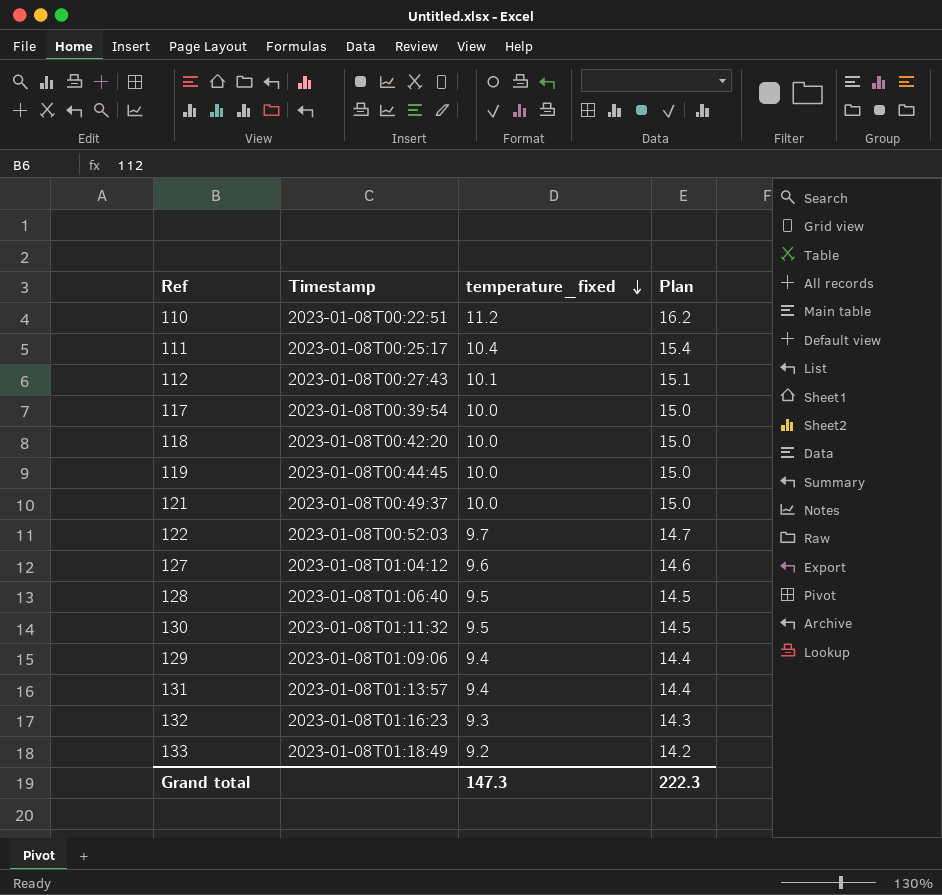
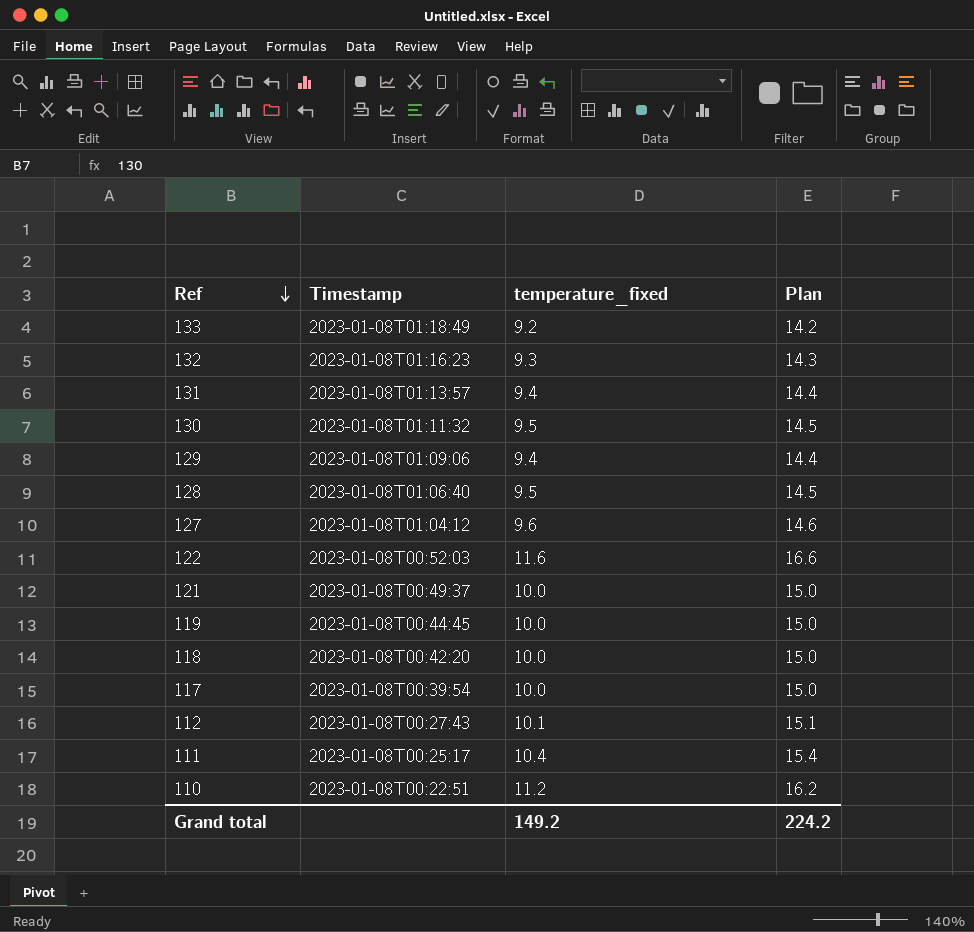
row order: temperature_fixed descending -> Ref descending
122 | temperature_fixed: 9.7 -> 11.6
122 | Plan: 14.7 -> 16.6
Grand total | temperature_fixed: 147.3 -> 149.2
Grand total | Plan: 222.3 -> 224.2

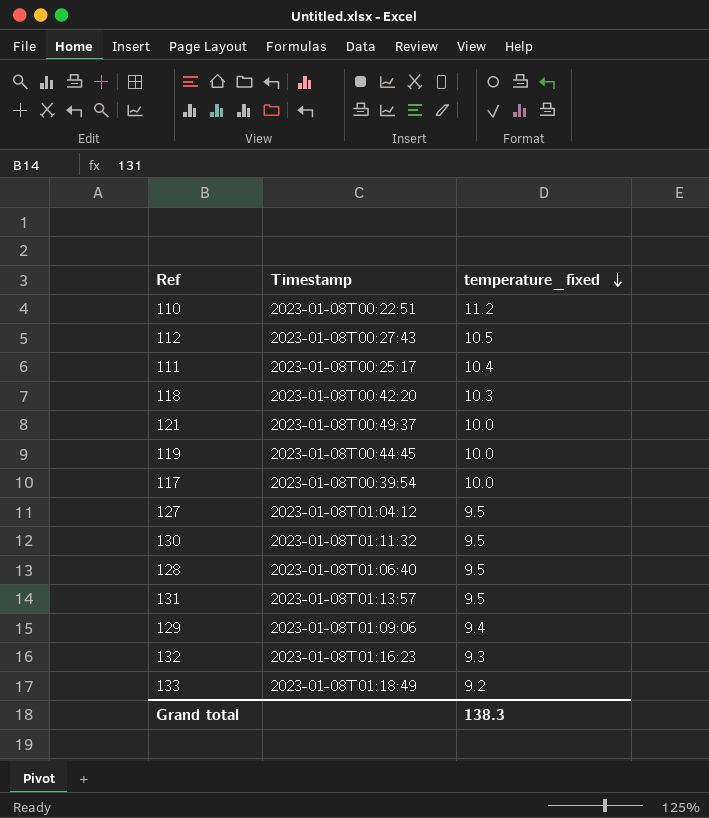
row order: Ref descending -> temperature_fixed descending
column Plan | formula: [temperature_fixed] + 5 -> none
row 122: 2023-01-08T00:52:03 | 11.6 | 16.6 -> none
112 | temperature_fixed: 10.1 -> 10.5
118 | temperature_fixed: 10.0 -> 10.3
127 | temperature_fixed: 9.6 -> 9.5
131 | temperature_fixed: 9.4 -> 9.5
Grand total | temperature_fixed: 149.2 -> 138.3

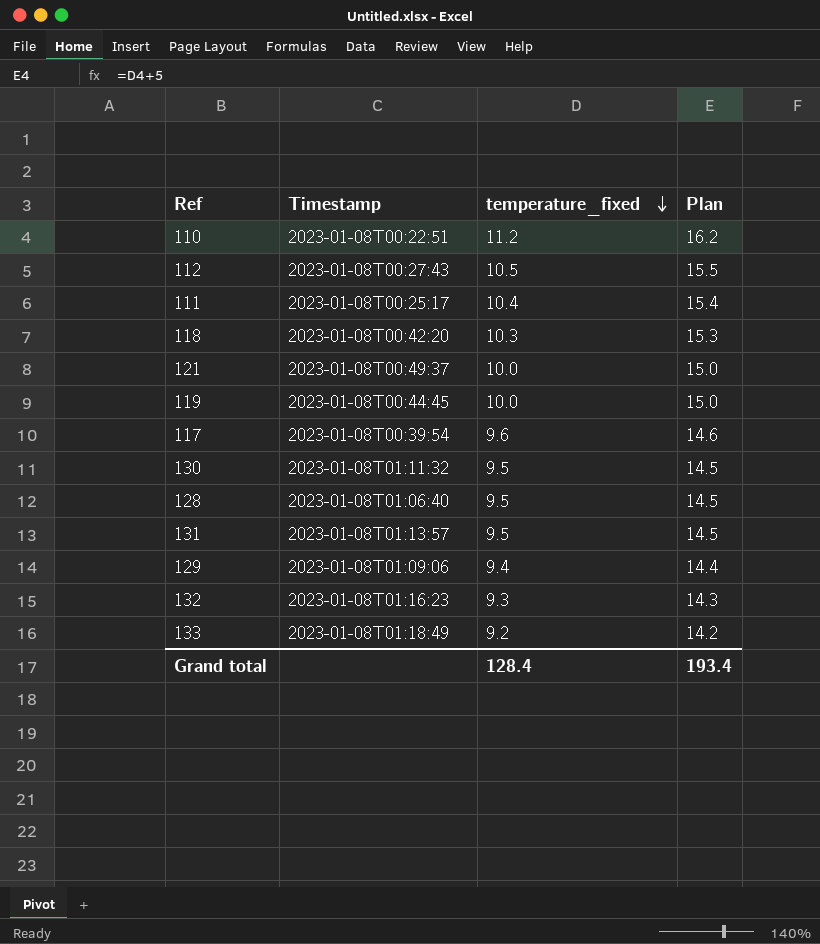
column Plan | formula: none -> [temperature_fixed] + 5
row 127: 2023-01-08T01:04:12 | 9.5 -> none
117 | temperature_fixed: 10.0 -> 9.6
Grand total | temperature_fixed: 138.3 -> 128.4

